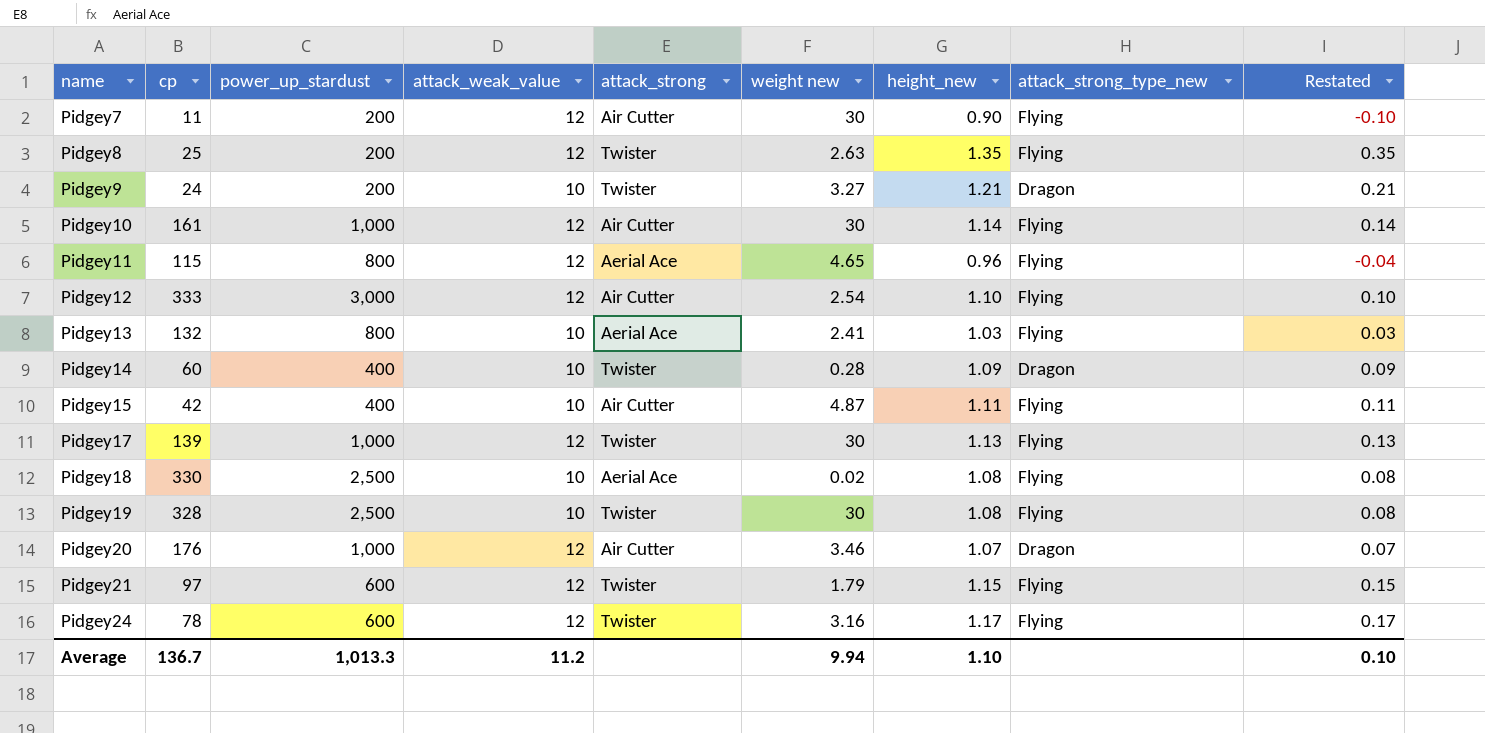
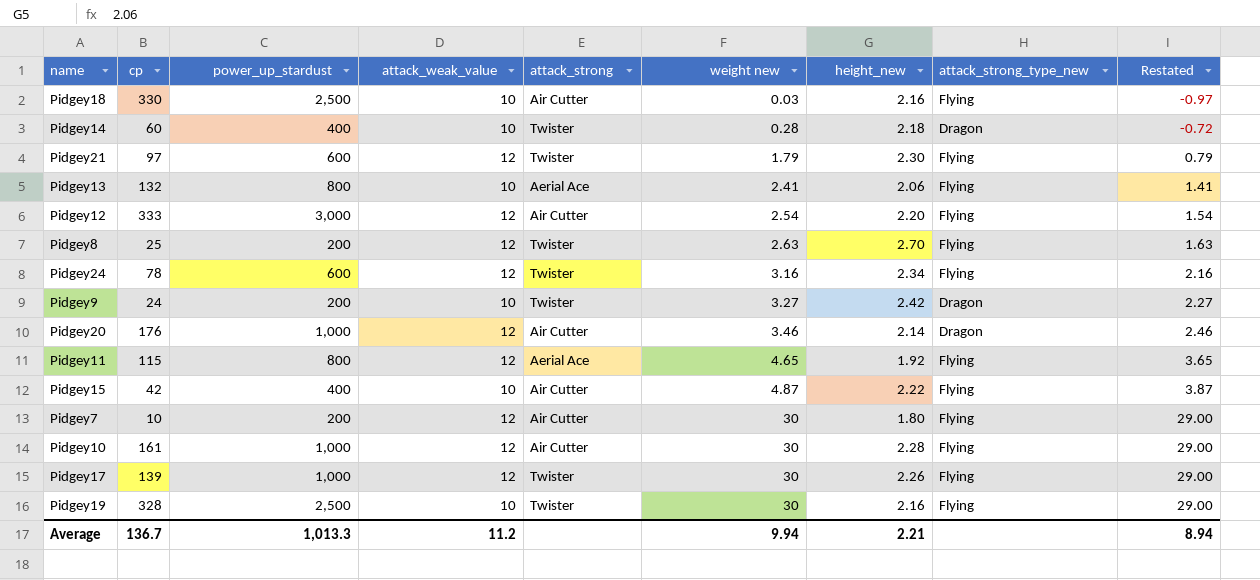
row order: name ascending -> weight new ascending
column Restated | formula: [height_new] - 1 -> [weight new] - 1
Pidgey18 | attack_strong: Aerial Ace -> Air Cutter
Pidgey18 | weight new: 0.02 -> 0.03
Pidgey18 | height_new: 1.08 -> 2.16
Pidgey14 | height_new: 1.09 -> 2.18
Pidgey21 | height_new: 1.15 -> 2.30
Pidgey13 | height_new: 1.03 -> 2.06
Pidgey12 | height_new: 1.10 -> 2.20
Pidgey8 | height_new: 1.35 -> 2.70
Pidgey24 | height_new: 1.17 -> 2.34
Pidgey9 | height_new: 1.21 -> 2.42
Pidgey20 | height_new: 1.07 -> 2.14
Pidgey11 | height_new: 0.96 -> 1.92
Pidgey15 | height_new: 1.11 -> 2.22
Pidgey7 | cp: 11 -> 10
Pidgey7 | height_new: 0.90 -> 1.80
Pidgey10 | height_new: 1.14 -> 2.28
Pidgey17 | height_new: 1.13 -> 2.26
Pidgey19 | height_new: 1.08 -> 2.16
Average | height_new: 1.10 -> 2.21
Average | Restated: 0.10 -> 8.94

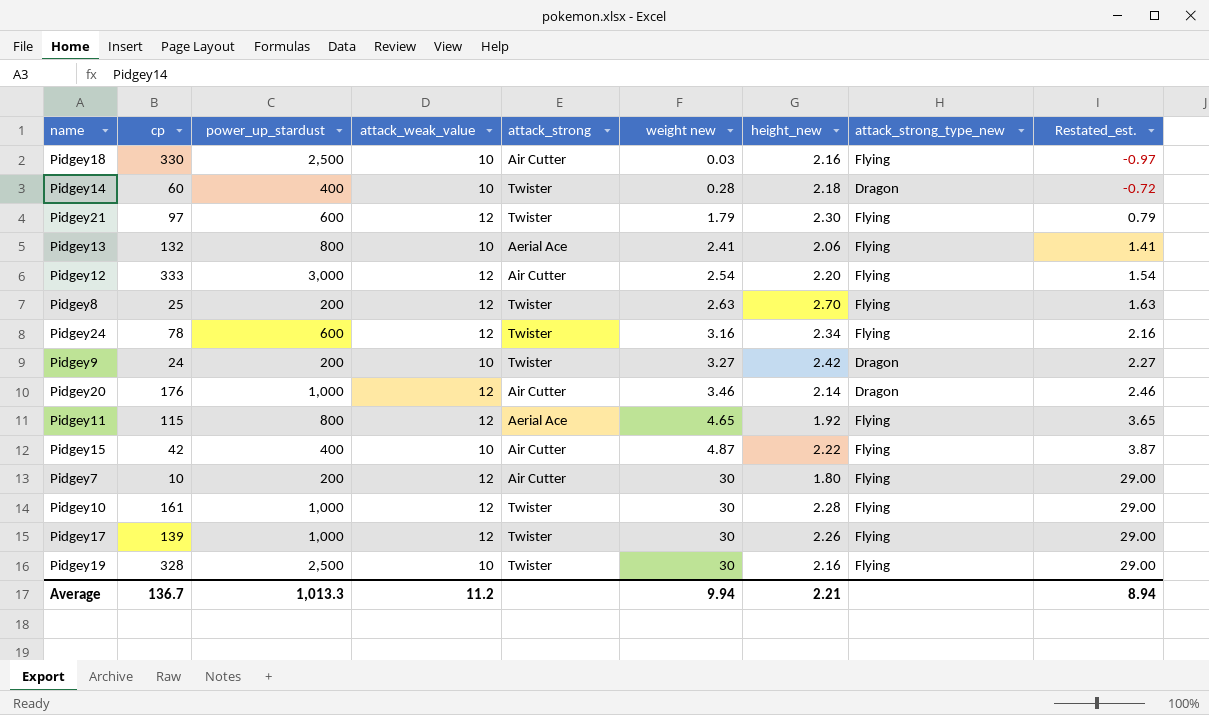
column name: Restated -> Restated_est.
Pidgey10 | attack_strong: Air Cutter -> Twister

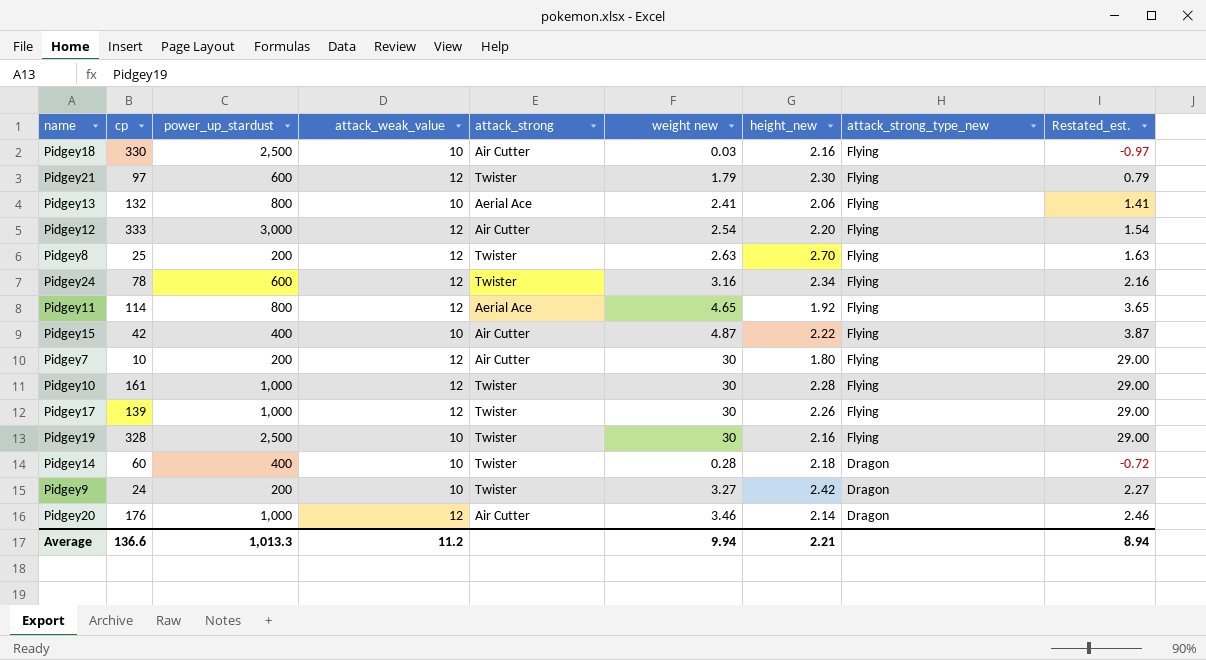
row order: weight new ascending -> attack_strong_type_new descending
Pidgey11 | cp: 115 -> 114
Average | cp: 136.7 -> 136.6

